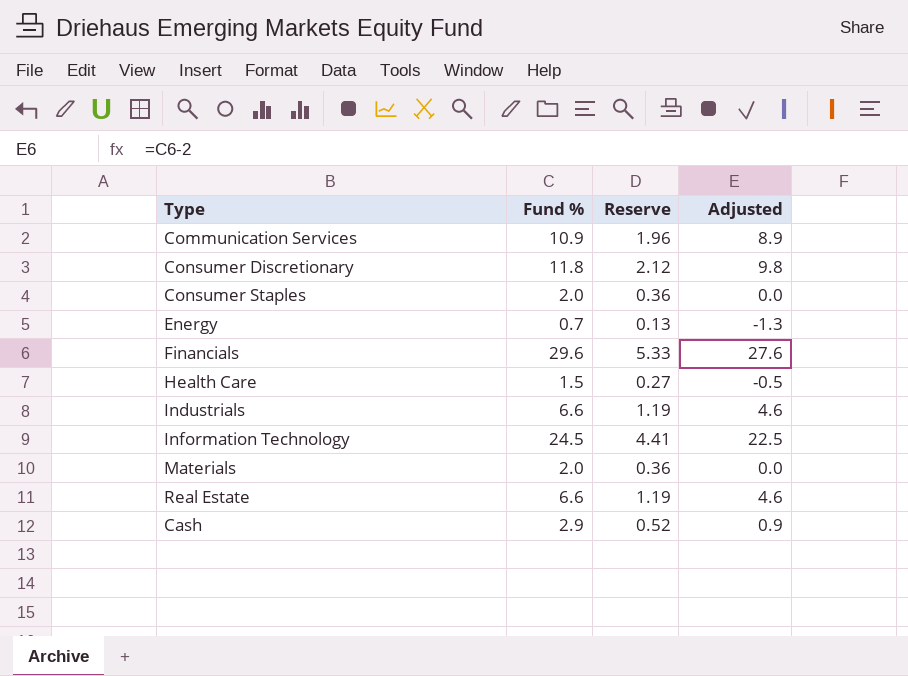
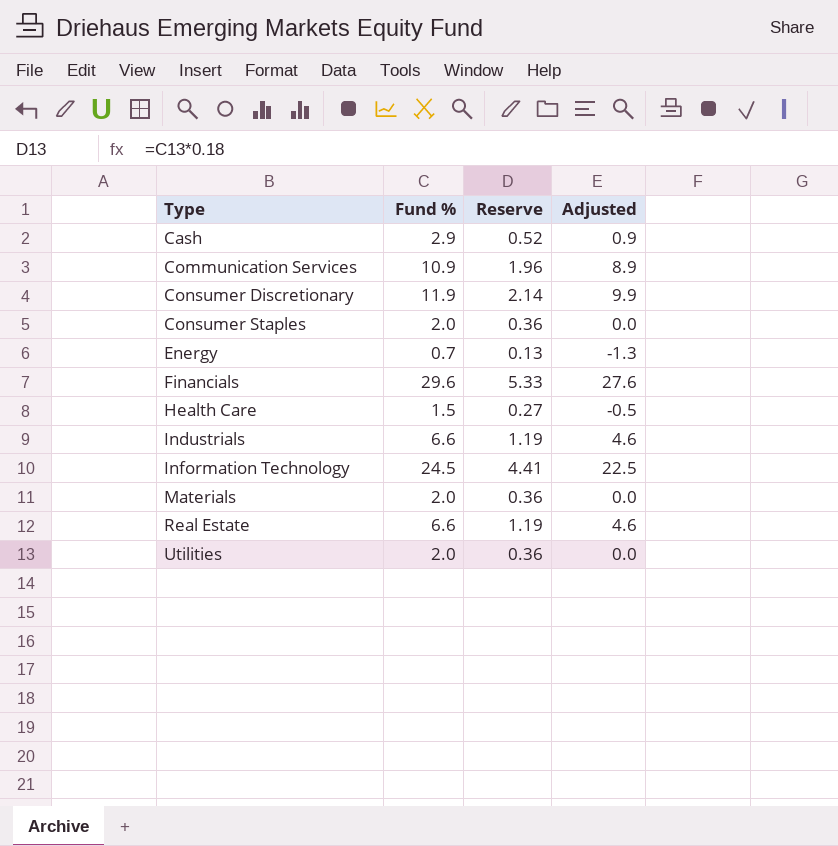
row order: none -> Type ascending
Consumer Discretionary | Fund %: 11.8 -> 11.9
Consumer Discretionary | Reserve: 2.12 -> 2.14
Consumer Discretionary | Adjusted: 9.8 -> 9.9
row Utilities: none -> 2.0 | 0.36 | 0.0

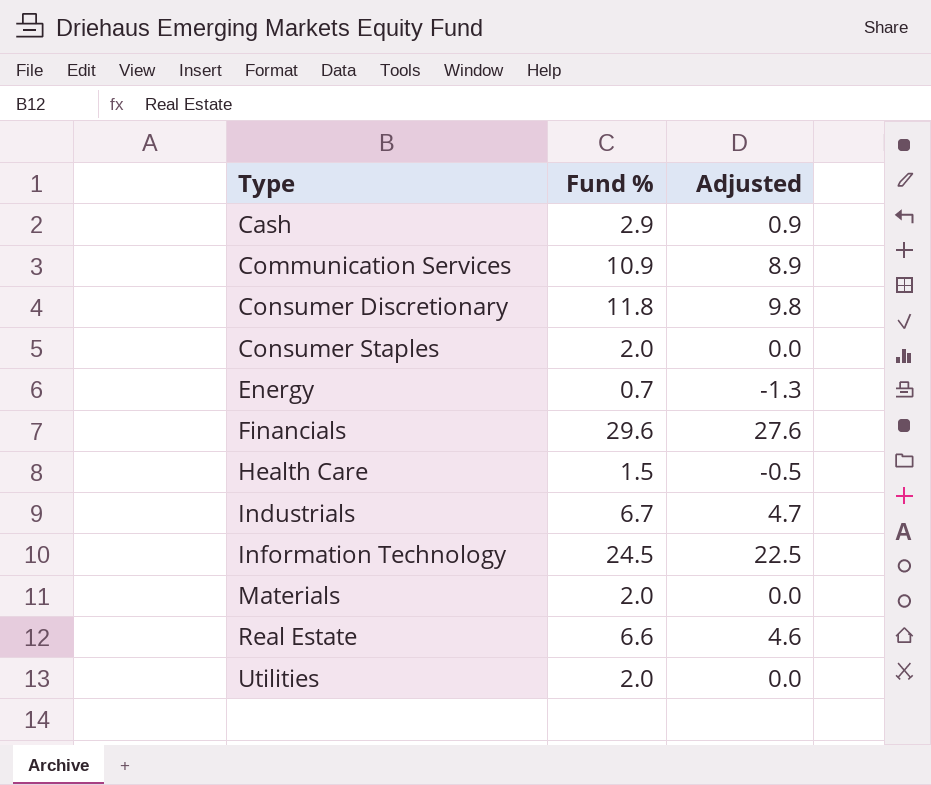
column Reserve | formula: [Fund %] * 0.18 -> none
Consumer Discretionary | Fund %: 11.9 -> 11.8
Consumer Discretionary | Adjusted: 9.9 -> 9.8
Industrials | Fund %: 6.6 -> 6.7
Industrials | Adjusted: 4.6 -> 4.7

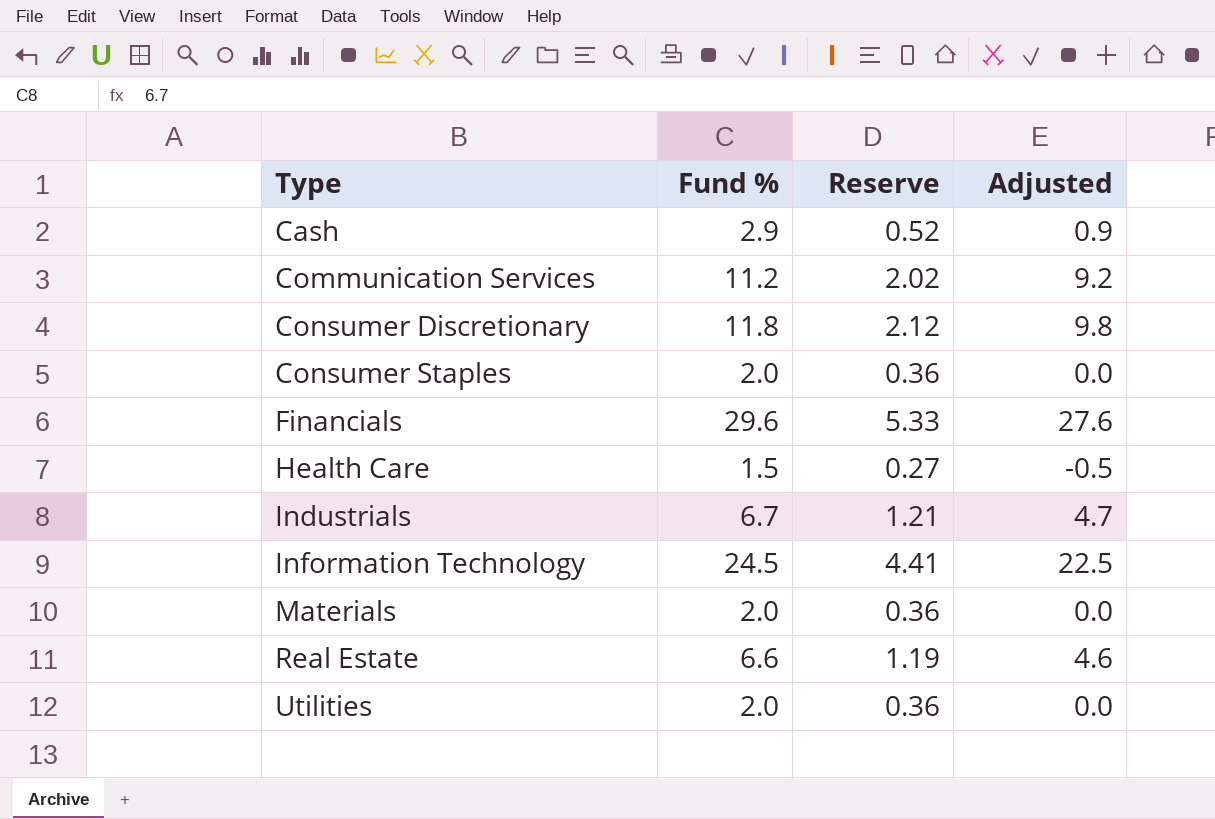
column Reserve | formula: none -> [Fund %] * 0.18
row Energy: 0.7 | -1.3 -> none
Communication Services | Fund %: 10.9 -> 11.2
Communication Services | Adjusted: 8.9 -> 9.2

